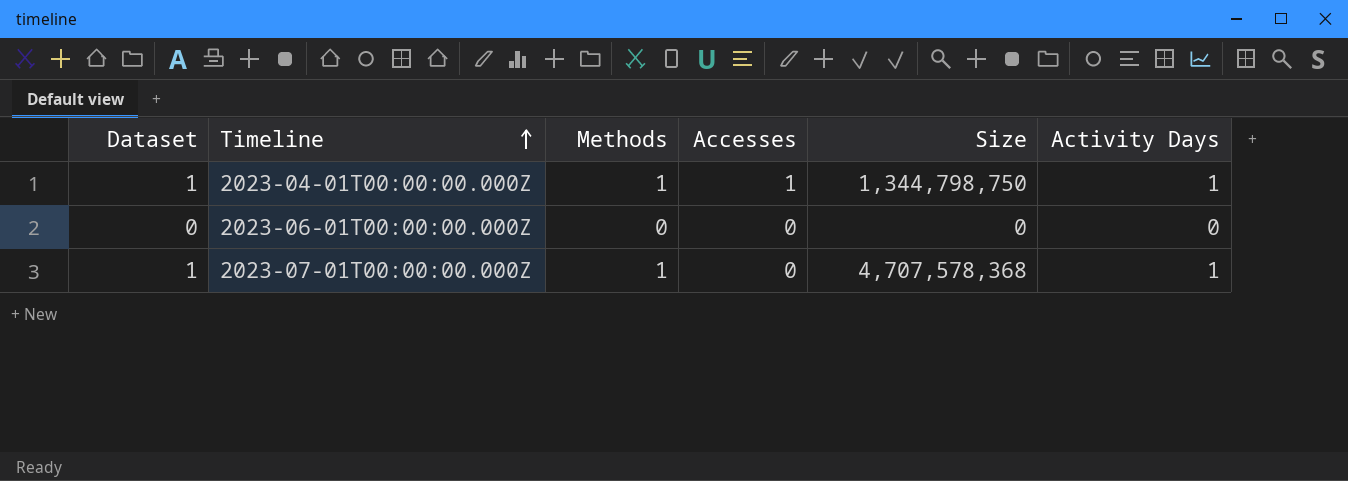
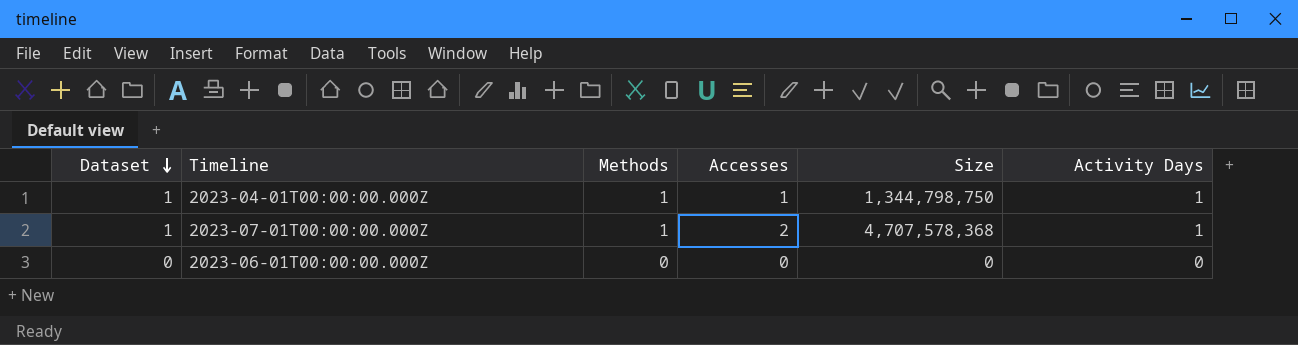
row order: Timeline ascending -> Dataset descending
2023-07-01T00:00:00.000Z | Accesses: 0 -> 2

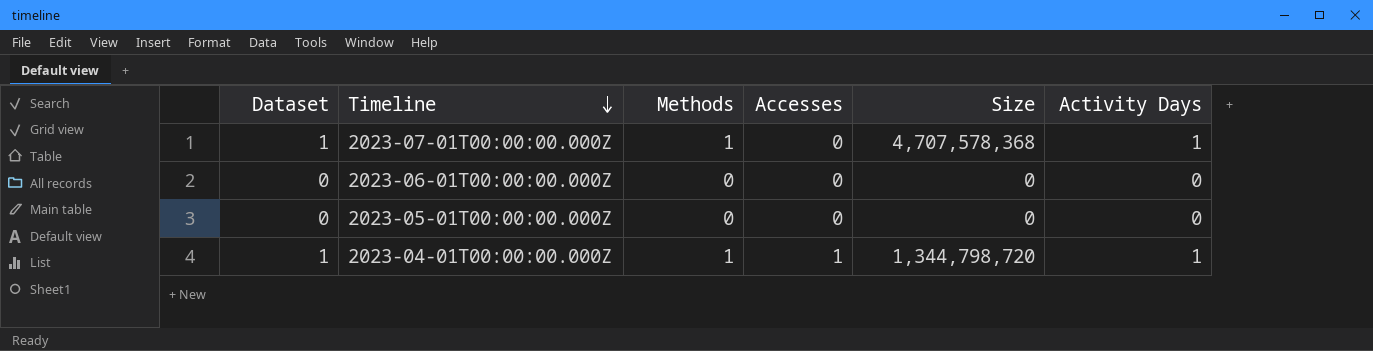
row order: Dataset descending -> Timeline descending
2023-07-01T00:00:00.000Z | Accesses: 2 -> 0
row 2023-05-01T00:00:00.000Z: none -> 0 | 0 | 0 | 0 | 0
2023-04-01T00:00:00.000Z | Size: 1,344,798,750 -> 1,344,798,720

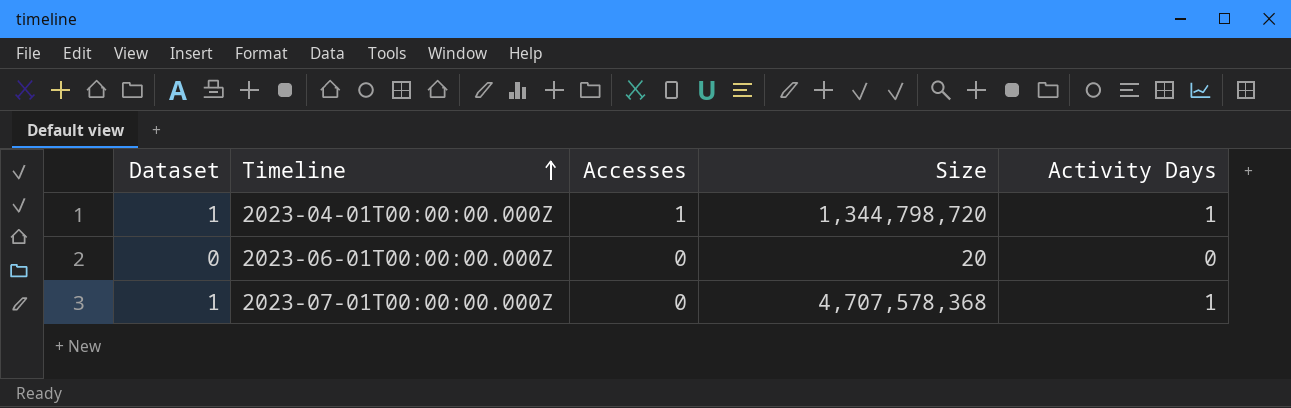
row order: Timeline descending -> Timeline ascending
column Methods | position: 3 -> none
row 2023-05-01T00:00:00.000Z: 0 | 0 | 0 | 0 | 0 -> none
2023-06-01T00:00:00.000Z | Size: 0 -> 20

